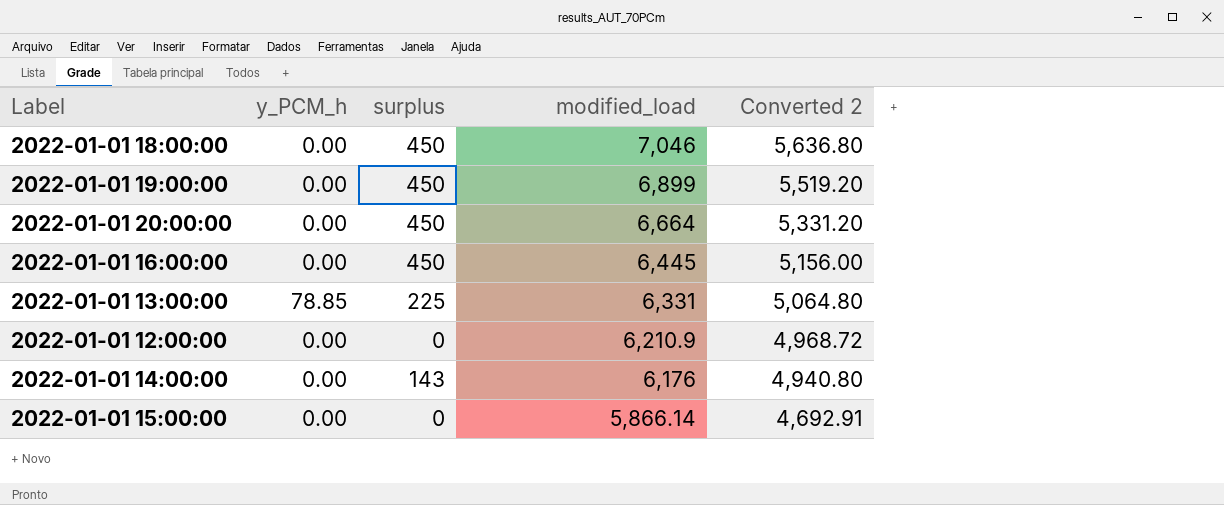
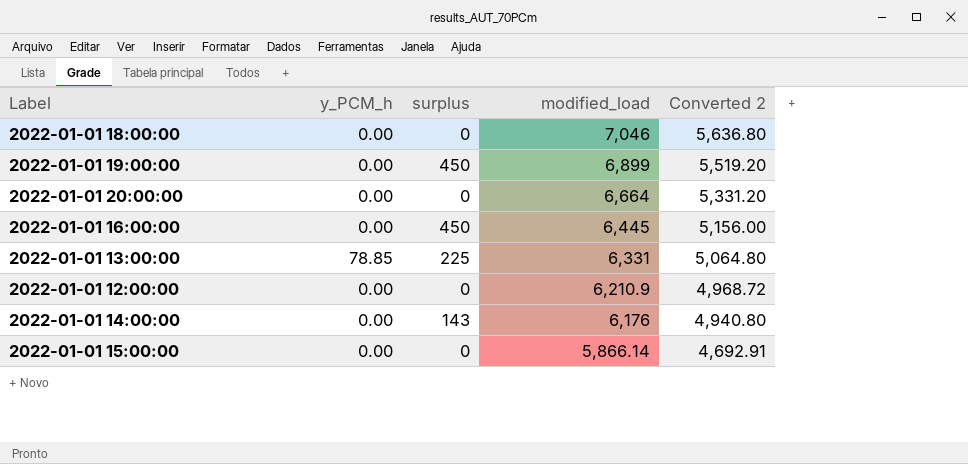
2022-01-01 18:00:00 | surplus: 450 -> 0
2022-01-01 20:00:00 | surplus: 450 -> 0

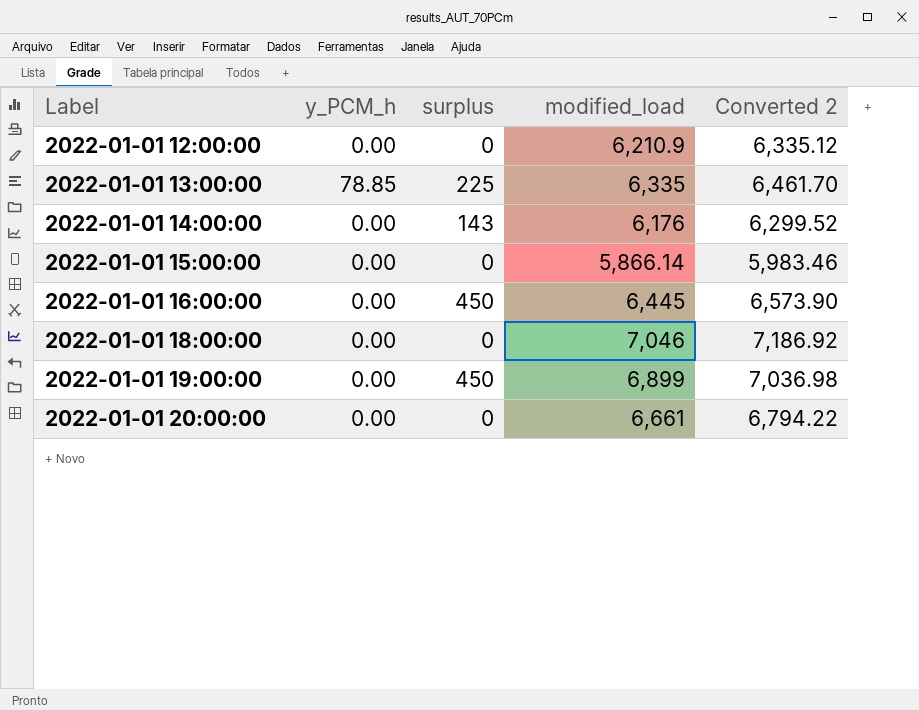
row order: modified_load descending -> Label ascending
column Converted 2 | formula: [modified_load] * 0.8 -> [modified_load] * 1.02
2022-01-01 13:00:00 | modified_load: 6,331 -> 6,335
2022-01-01 20:00:00 | modified_load: 6,664 -> 6,661

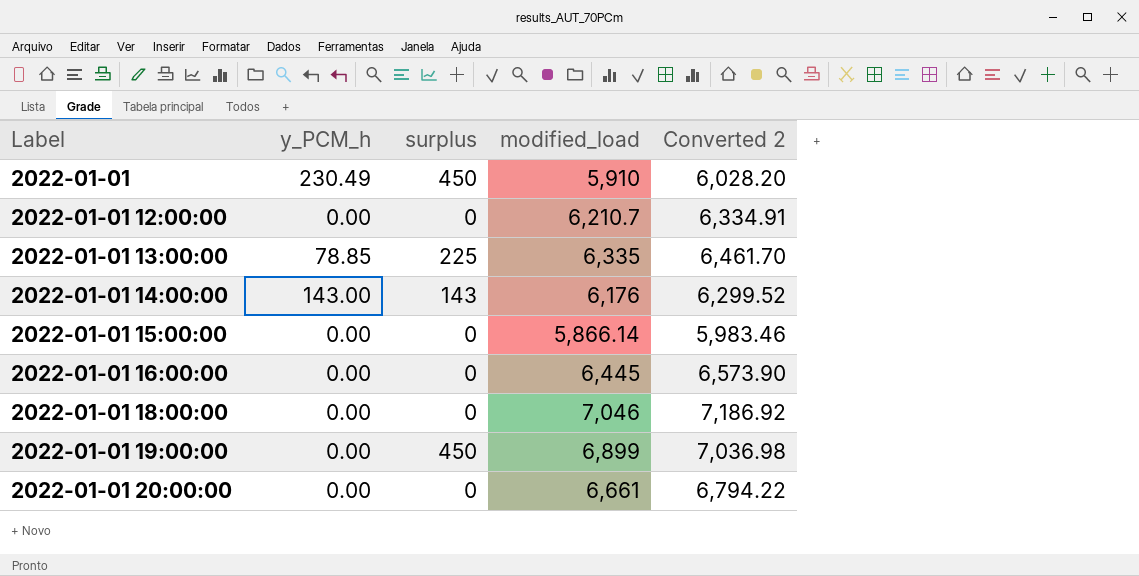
row 2022-01-01: none -> 230.49 | 450 | 5,910 | 6,028.20
2022-01-01 12:00:00 | modified_load: 6,210.9 -> 6,210.7
2022-01-01 12:00:00 | Converted 2: 6,335.12 -> 6,334.91
2022-01-01 14:00:00 | y_PCM_h: 0.00 -> 143.00
2022-01-01 16:00:00 | surplus: 450 -> 0

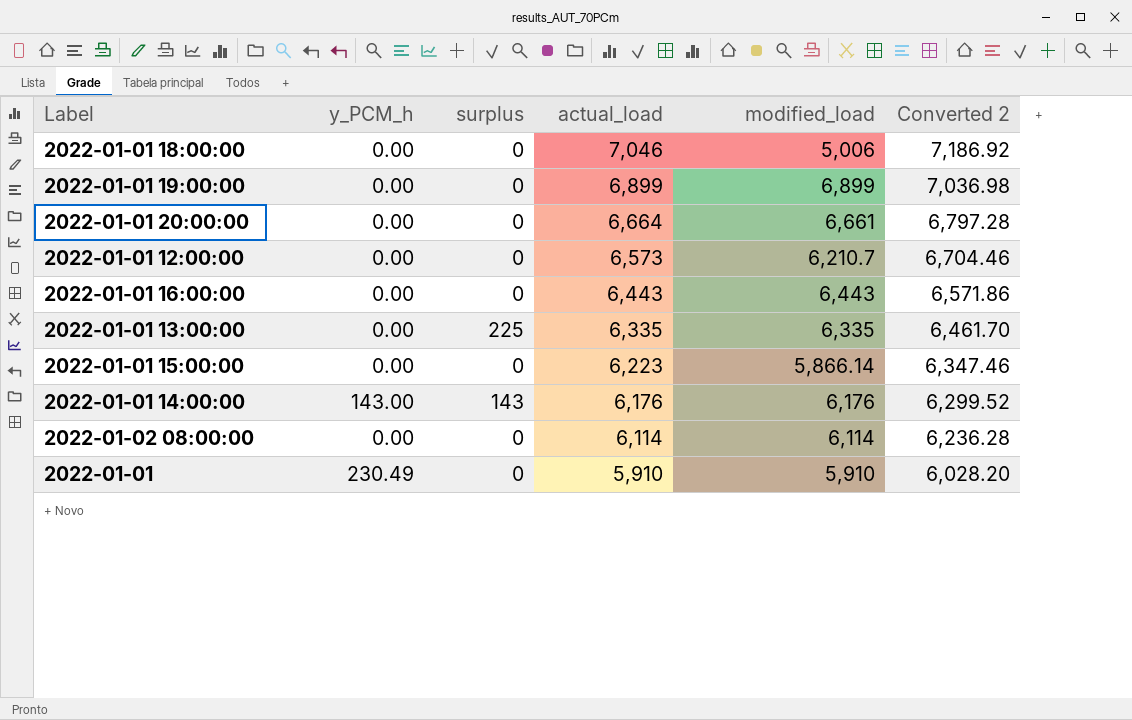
row order: Label ascending -> actual_load descending
column actual_load | position: none -> 4
column Converted 2 | formula: [modified_load] * 1.02 -> [actual_load] * 1.02
2022-01-01 18:00:00 | modified_load: 7,046 -> 5,006
2022-01-01 19:00:00 | surplus: 450 -> 0
2022-01-01 16:00:00 | modified_load: 6,445 -> 6,443
2022-01-01 13:00:00 | y_PCM_h: 78.85 -> 0.00
row 2022-01-02 08:00:00: none -> 0.00 | 0 | 6,114 | 6,114 | 6,236.28
2022-01-01 | surplus: 450 -> 0

